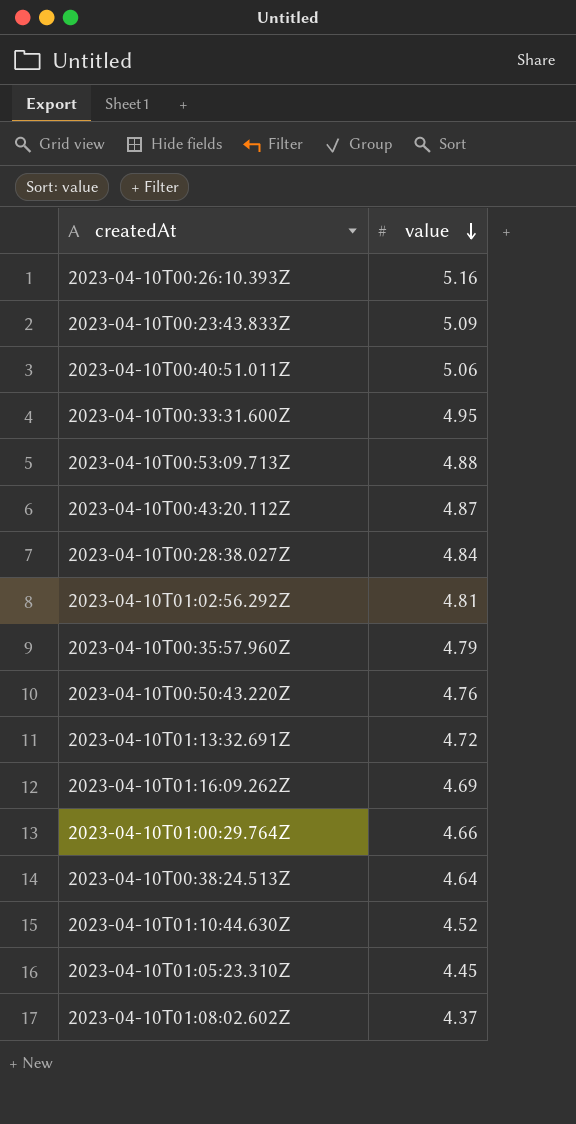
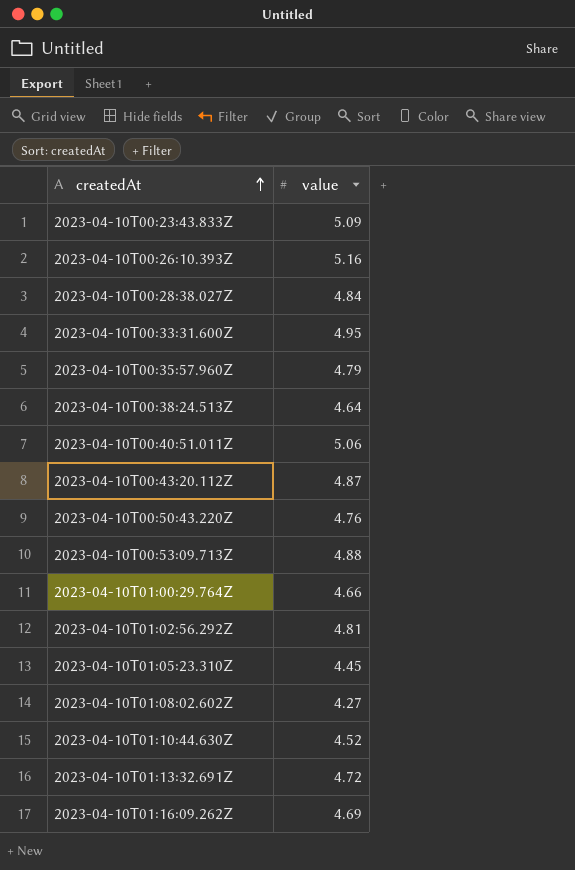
row order: value descending -> createdAt ascending
2023-04-10T01:08:02.602Z | value: 4.37 -> 4.27

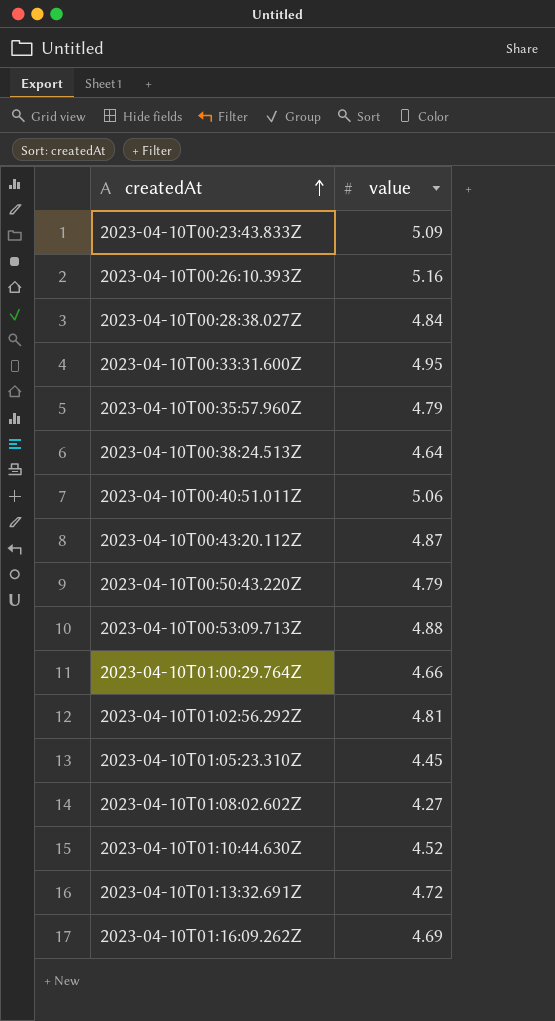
2023-04-10T00:50:43.220Z | value: 4.76 -> 4.79

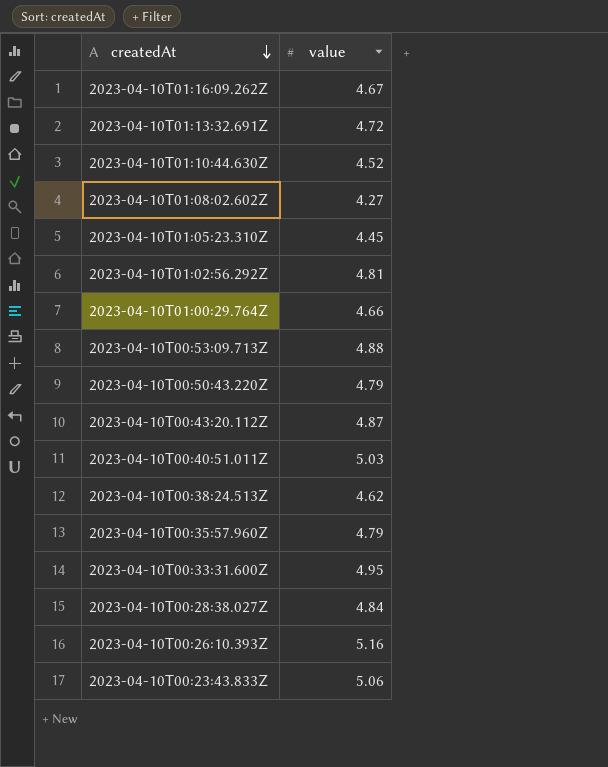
row order: createdAt ascending -> createdAt descending
2023-04-10T01:16:09.262Z | value: 4.69 -> 4.67
2023-04-10T00:40:51.011Z | value: 5.06 -> 5.03
2023-04-10T00:38:24.513Z | value: 4.64 -> 4.62
2023-04-10T00:23:43.833Z | value: 5.09 -> 5.06

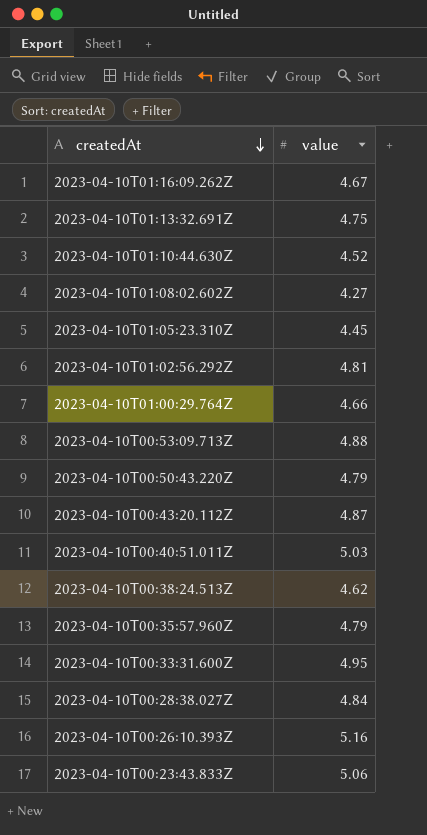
2023-04-10T01:13:32.691Z | value: 4.72 -> 4.75

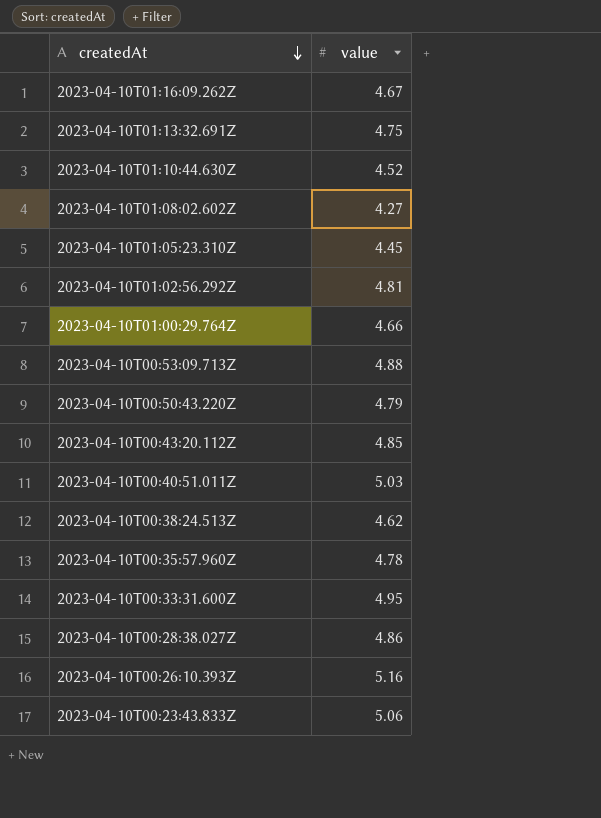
2023-04-10T00:43:20.112Z | value: 4.87 -> 4.85
2023-04-10T00:35:57.960Z | value: 4.79 -> 4.78
2023-04-10T00:28:38.027Z | value: 4.84 -> 4.86

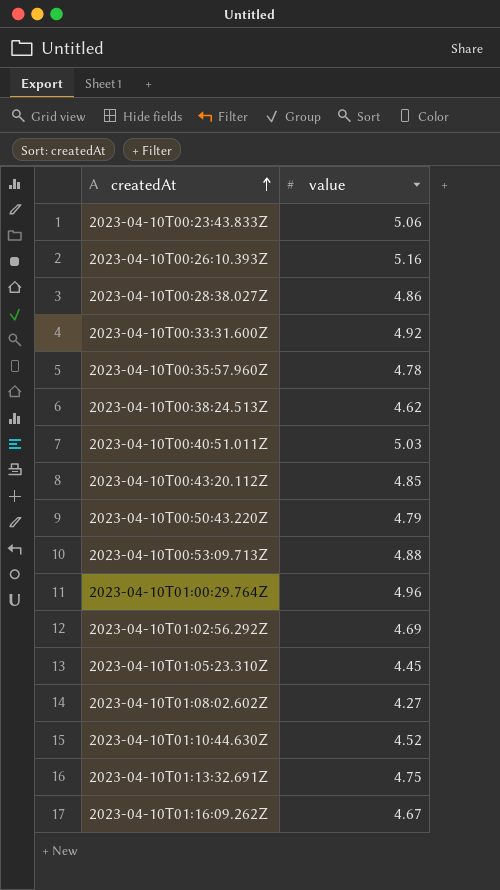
row order: createdAt descending -> createdAt ascending
2023-04-10T00:33:31.600Z | value: 4.95 -> 4.92
2023-04-10T01:00:29.764Z | value: 4.66 -> 4.96
2023-04-10T01:02:56.292Z | value: 4.81 -> 4.69

